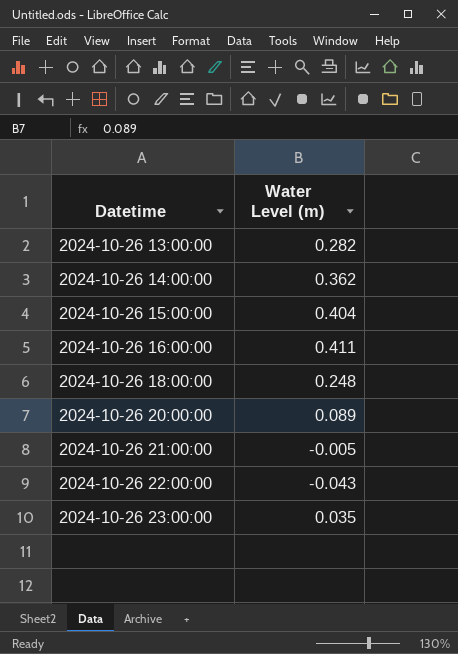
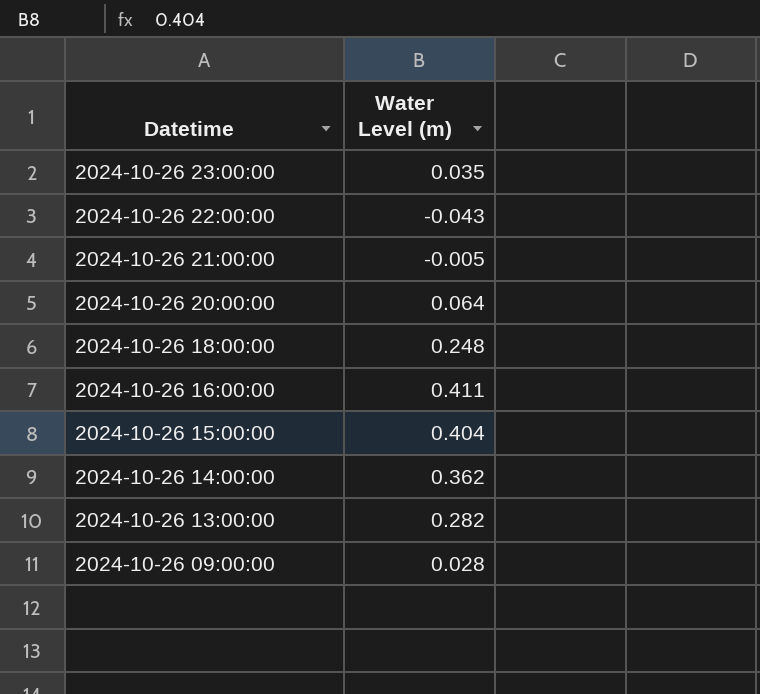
row order: Datetime ascending -> Datetime descending
2024-10-26 20:00:00 | Water Level (m): 0.089 -> 0.064
row 2024-10-26 09:00:00: none -> 0.028

